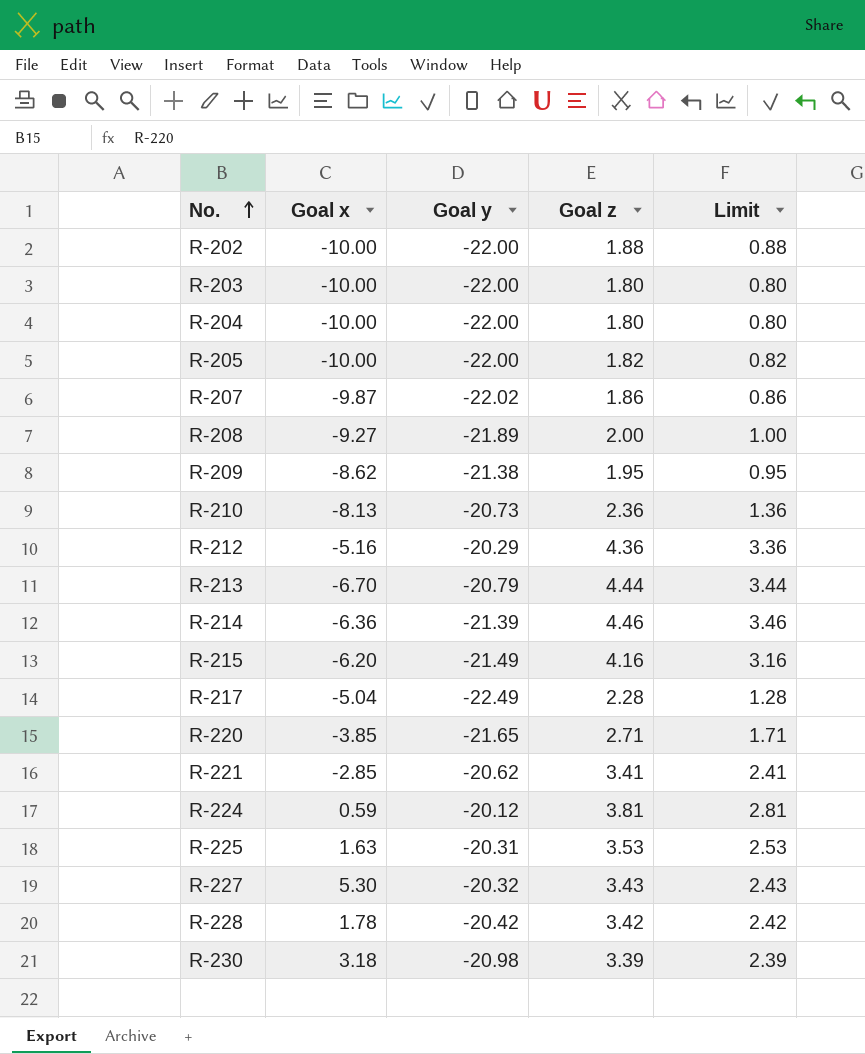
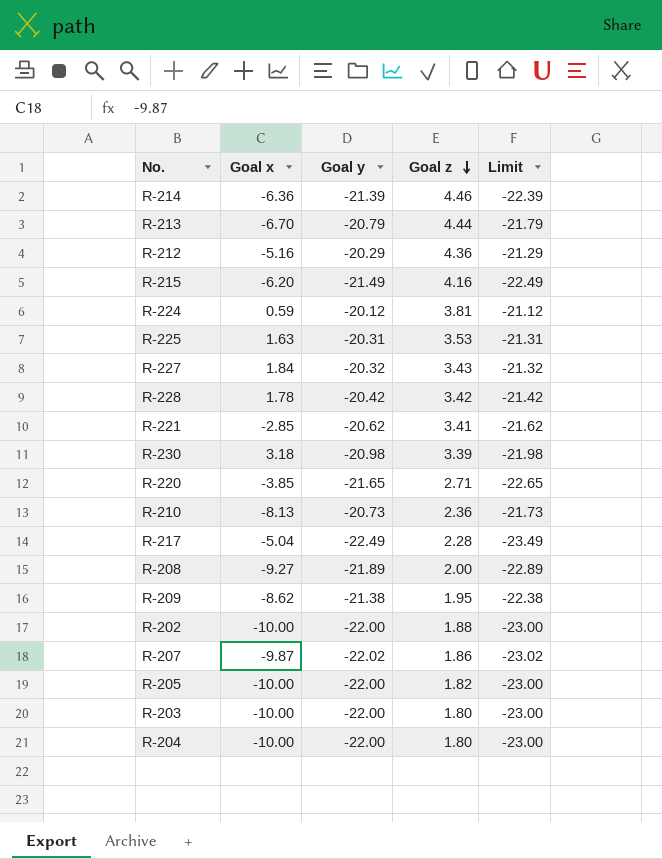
row order: No. ascending -> Goal z descending
column Limit | formula: [Goal z] - 1 -> [Goal y] - 1
R-227 | Goal x: 5.30 -> 1.84

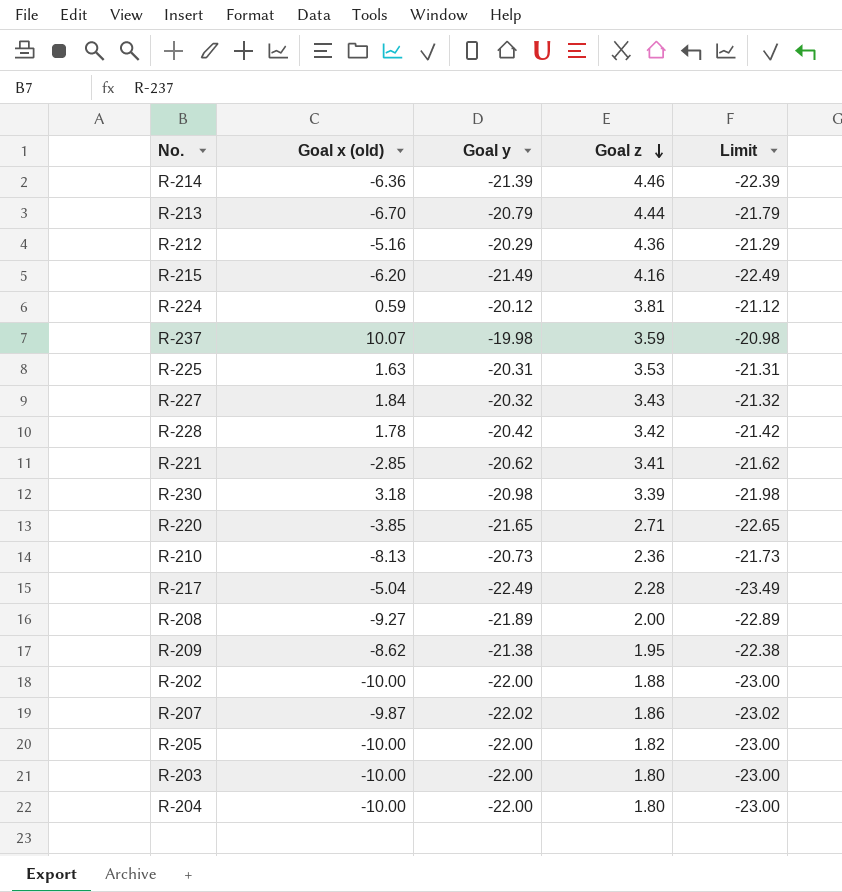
column name: Goal x -> Goal x (old)
row R-237: none -> 10.07 | -19.98 | 3.59 | -20.98

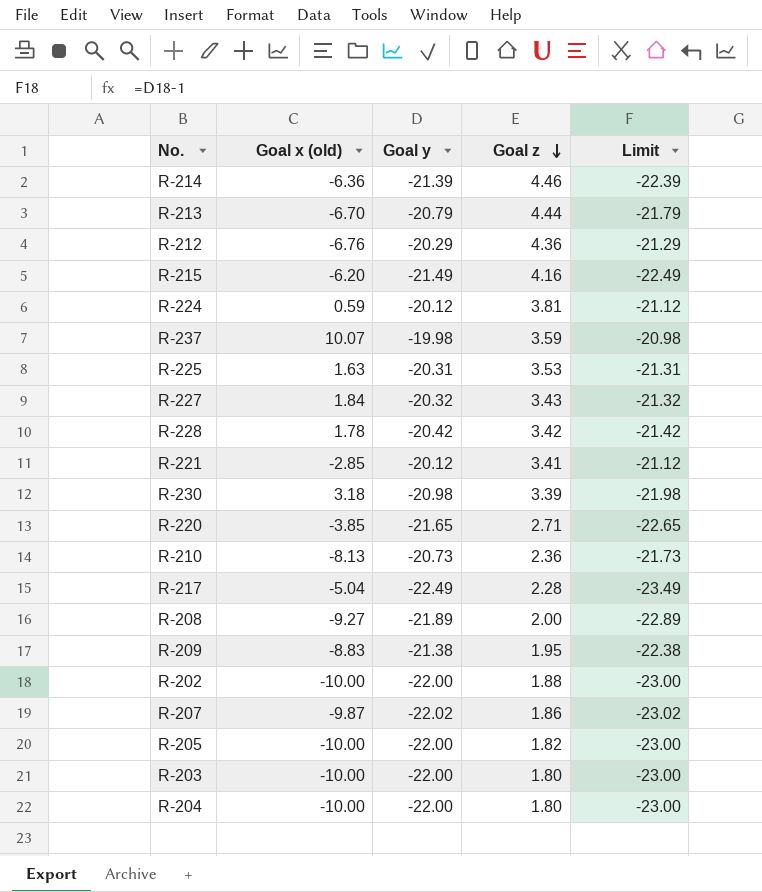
R-212 | Goal x (old): -5.16 -> -6.76
R-221 | Goal y: -20.62 -> -20.12
R-221 | Limit: -21.62 -> -21.12
R-209 | Goal x (old): -8.62 -> -8.83

